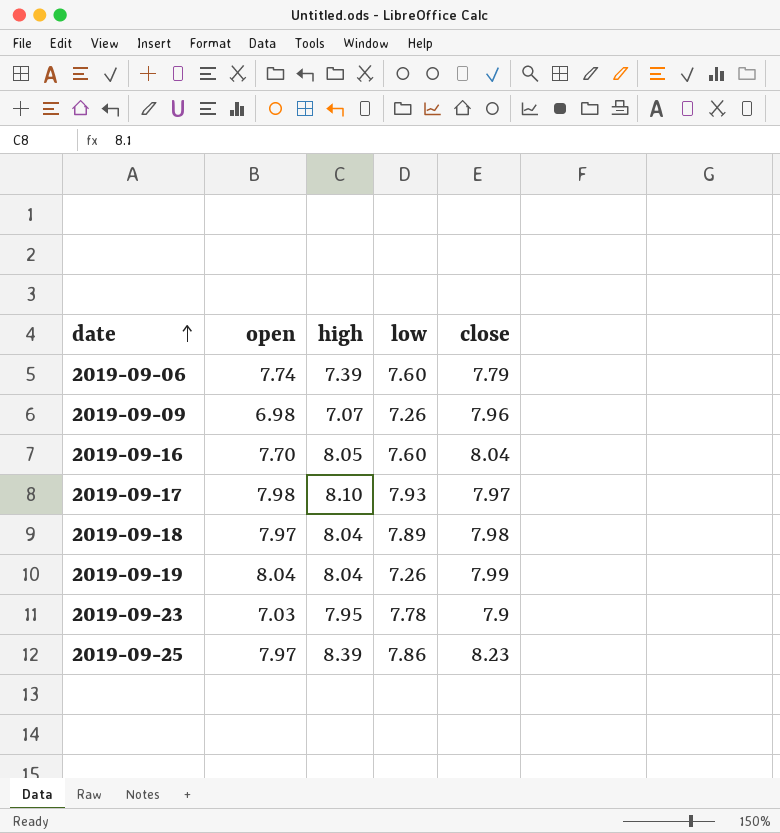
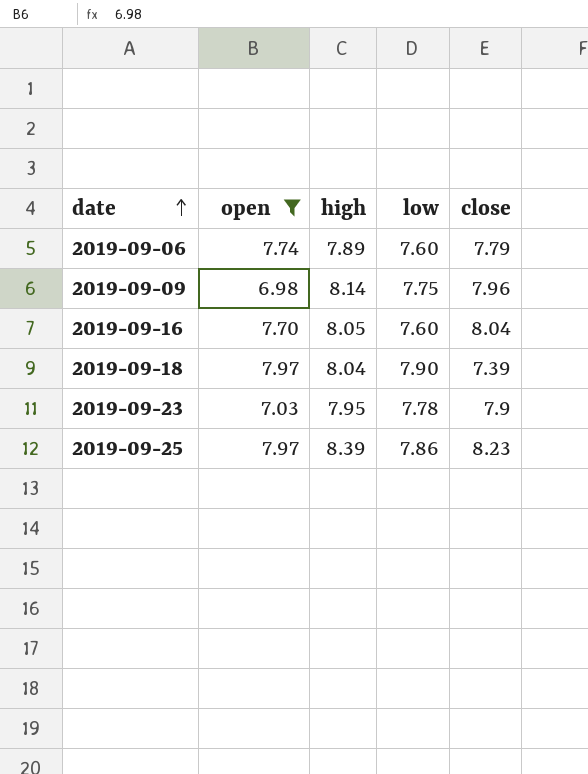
filter: none -> open <= 7.97
2019-09-06 | high: 7.39 -> 7.89
2019-09-09 | high: 7.07 -> 8.14
2019-09-09 | low: 7.26 -> 7.75
2019-09-18 | low: 7.89 -> 7.90
2019-09-18 | close: 7.98 -> 7.39

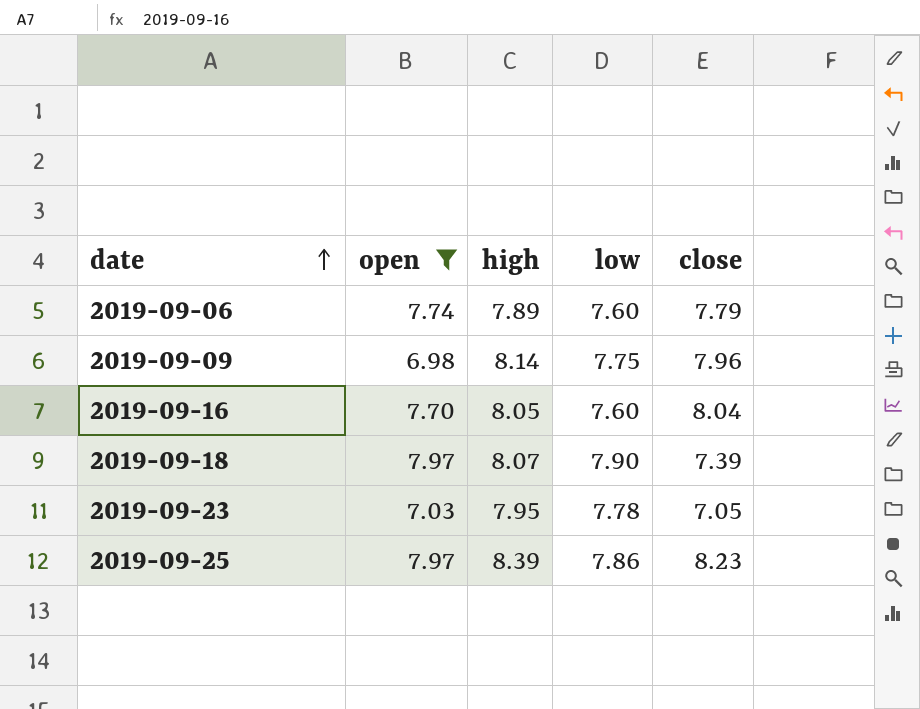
2019-09-18 | high: 8.04 -> 8.07
2019-09-23 | close: 7.9 -> 7.05

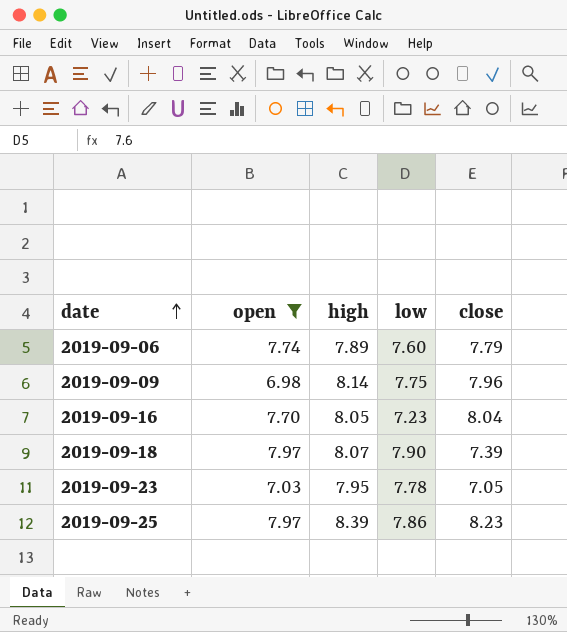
2019-09-16 | low: 7.60 -> 7.23

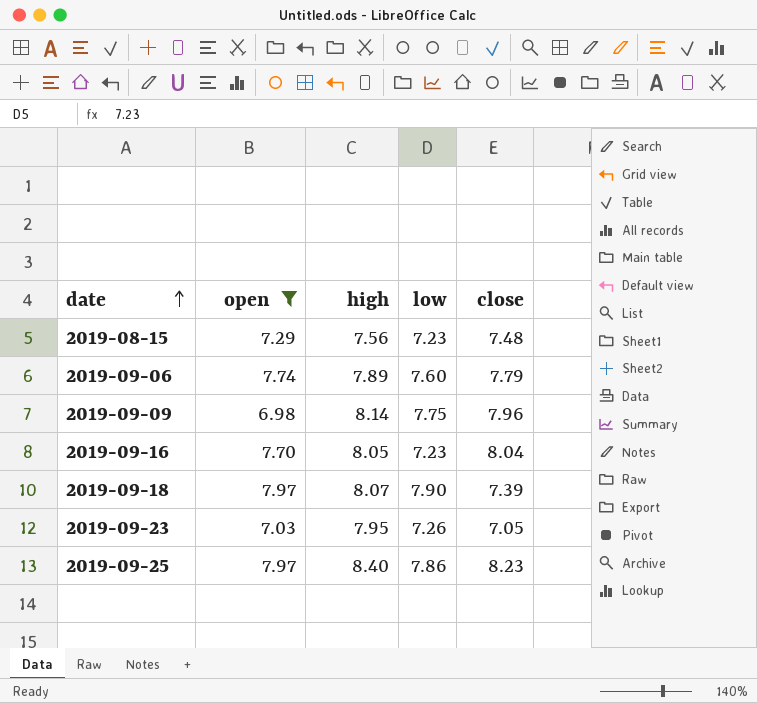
row 2019-08-15: none -> 7.29 | 7.56 | 7.23 | 7.48
2019-09-23 | low: 7.78 -> 7.26
2019-09-25 | high: 8.39 -> 8.40

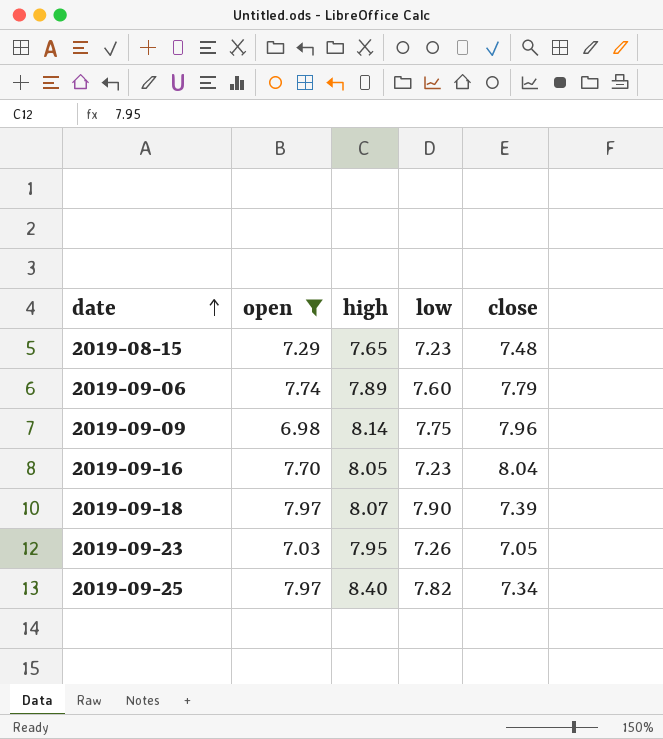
2019-08-15 | high: 7.56 -> 7.65
2019-09-25 | low: 7.86 -> 7.82
2019-09-25 | close: 8.23 -> 7.34

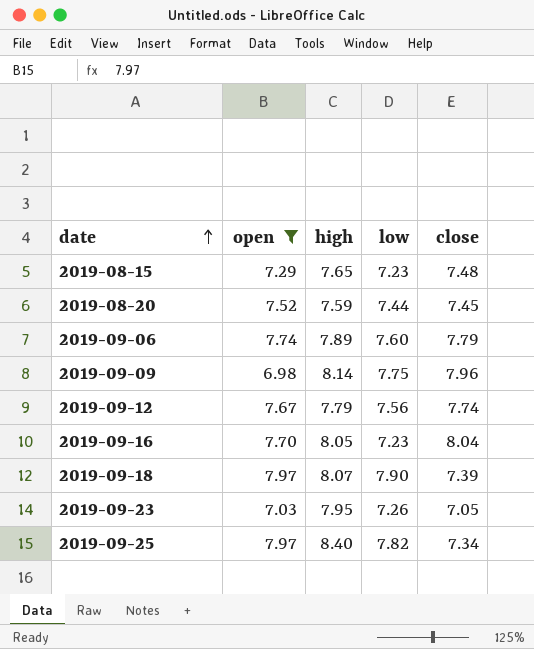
row 2019-08-20: none -> 7.52 | 7.59 | 7.44 | 7.45
row 2019-09-12: none -> 7.67 | 7.79 | 7.56 | 7.74

